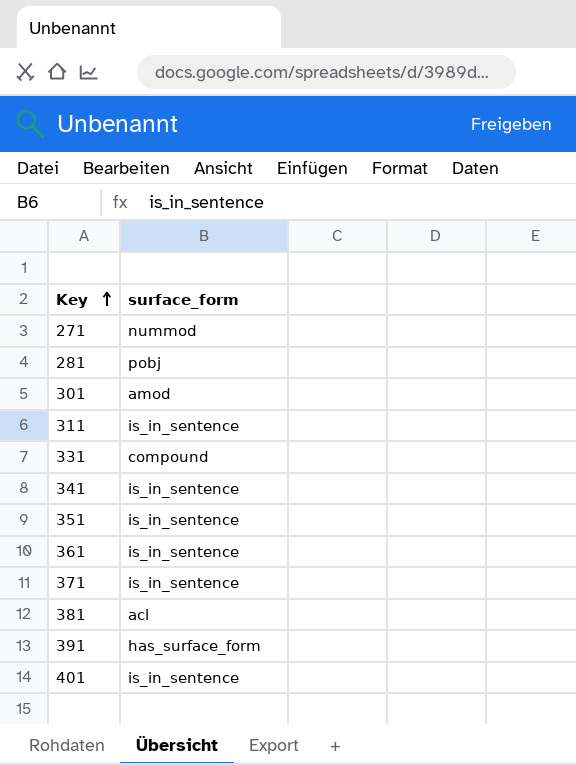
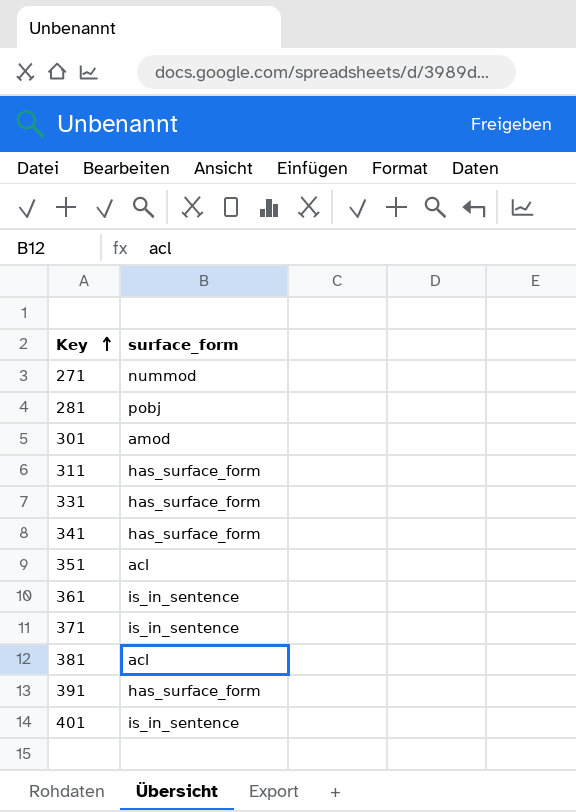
311 | surface_form: is_in_sentence -> has_surface_form
331 | surface_form: compound -> has_surface_form
341 | surface_form: is_in_sentence -> has_surface_form
351 | surface_form: is_in_sentence -> acl

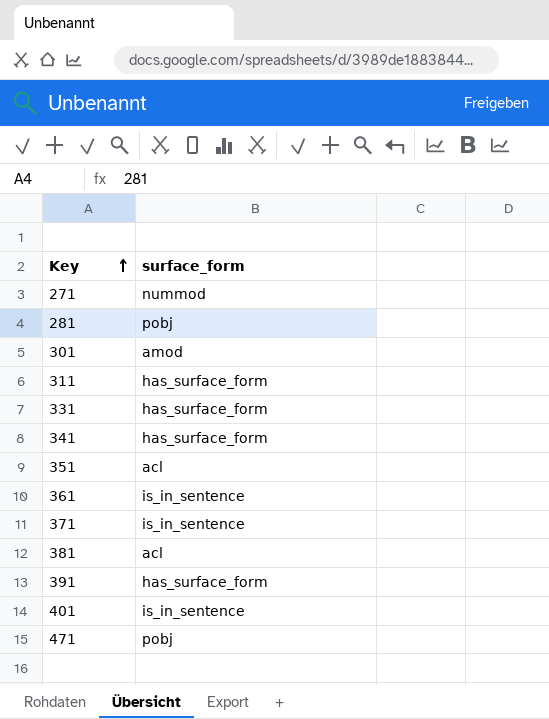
row 471: none -> pobj

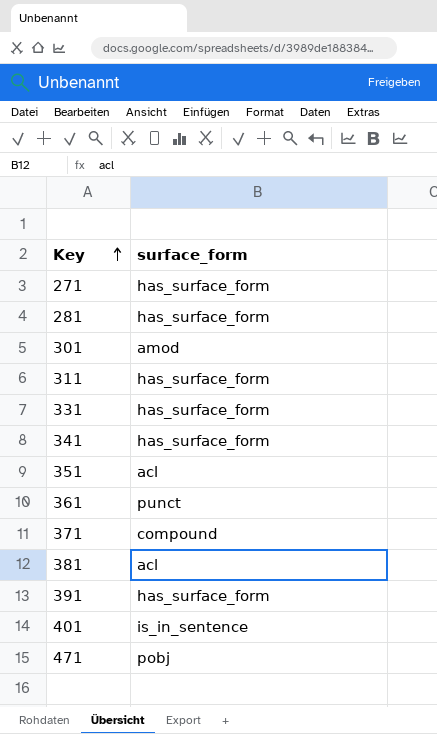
271 | surface_form: nummod -> has_surface_form
281 | surface_form: pobj -> has_surface_form
361 | surface_form: is_in_sentence -> punct
371 | surface_form: is_in_sentence -> compound

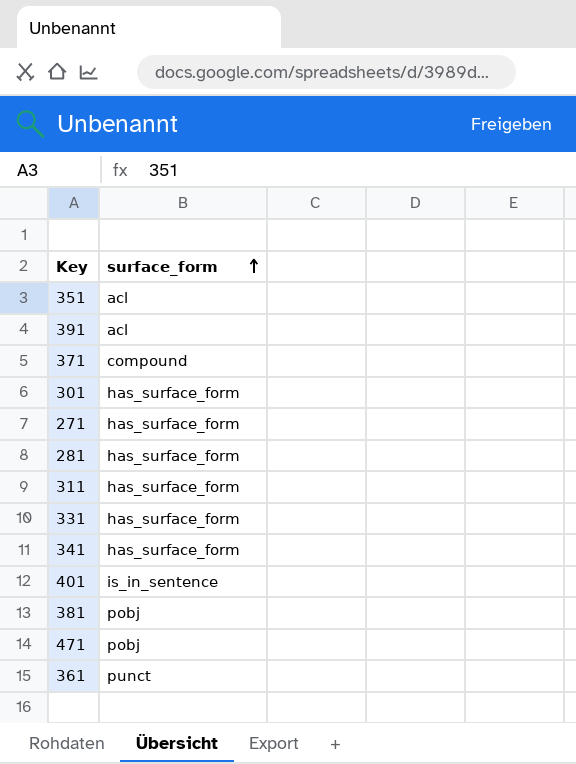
row order: Key ascending -> surface_form ascending
391 | surface_form: has_surface_form -> acl
301 | surface_form: amod -> has_surface_form
381 | surface_form: acl -> pobj

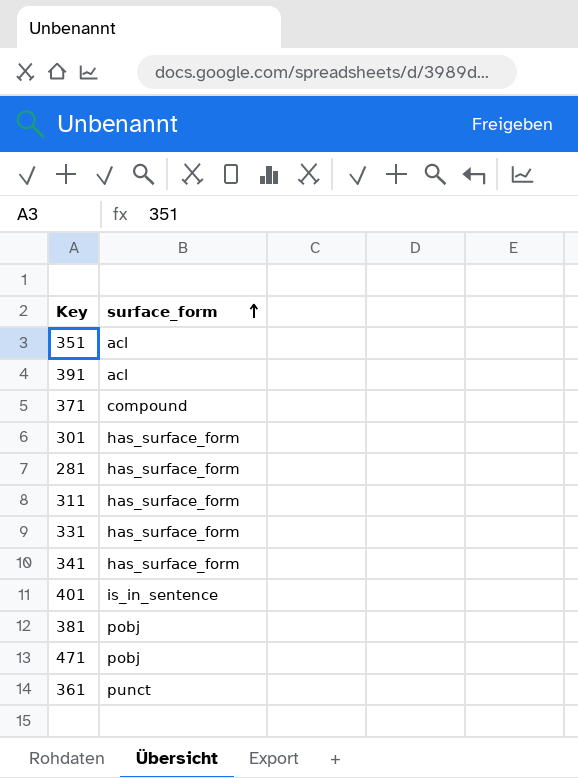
row 271: has_surface_form -> none

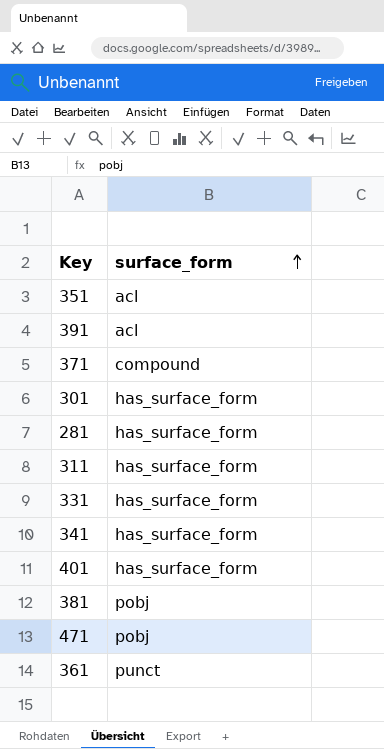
401 | surface_form: is_in_sentence -> has_surface_form

